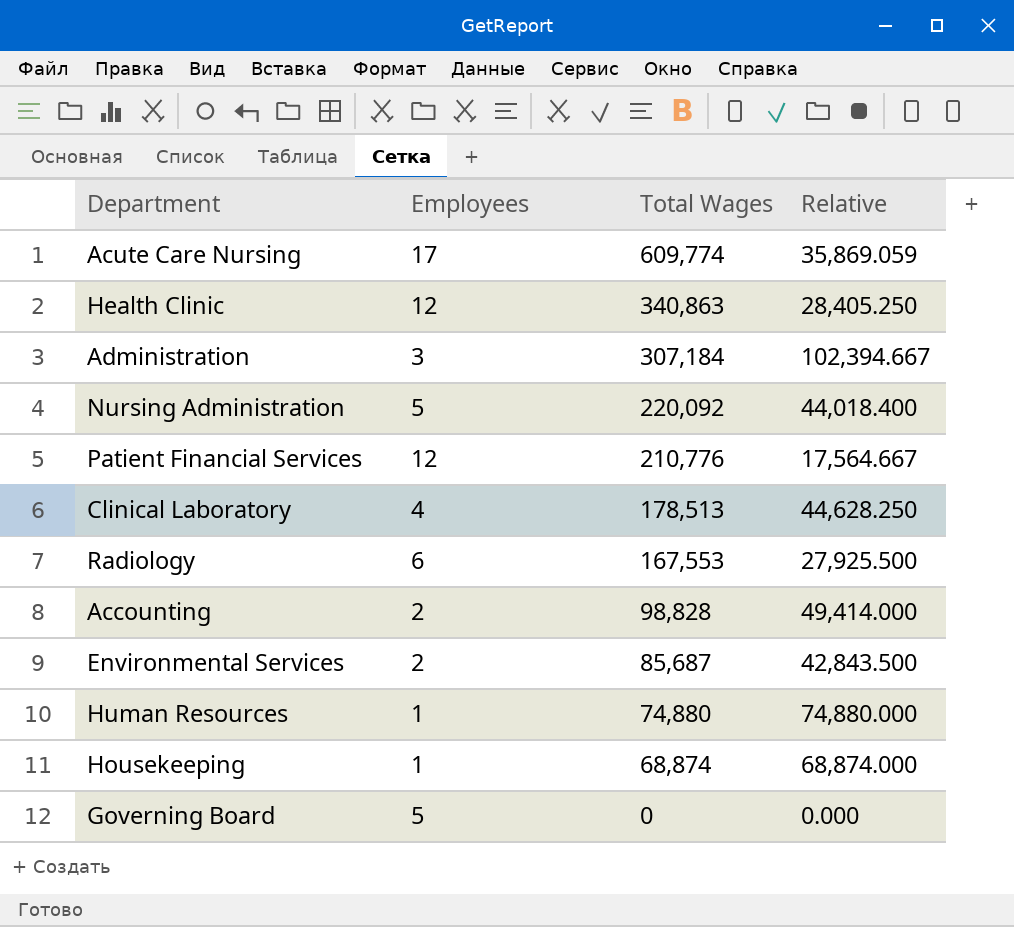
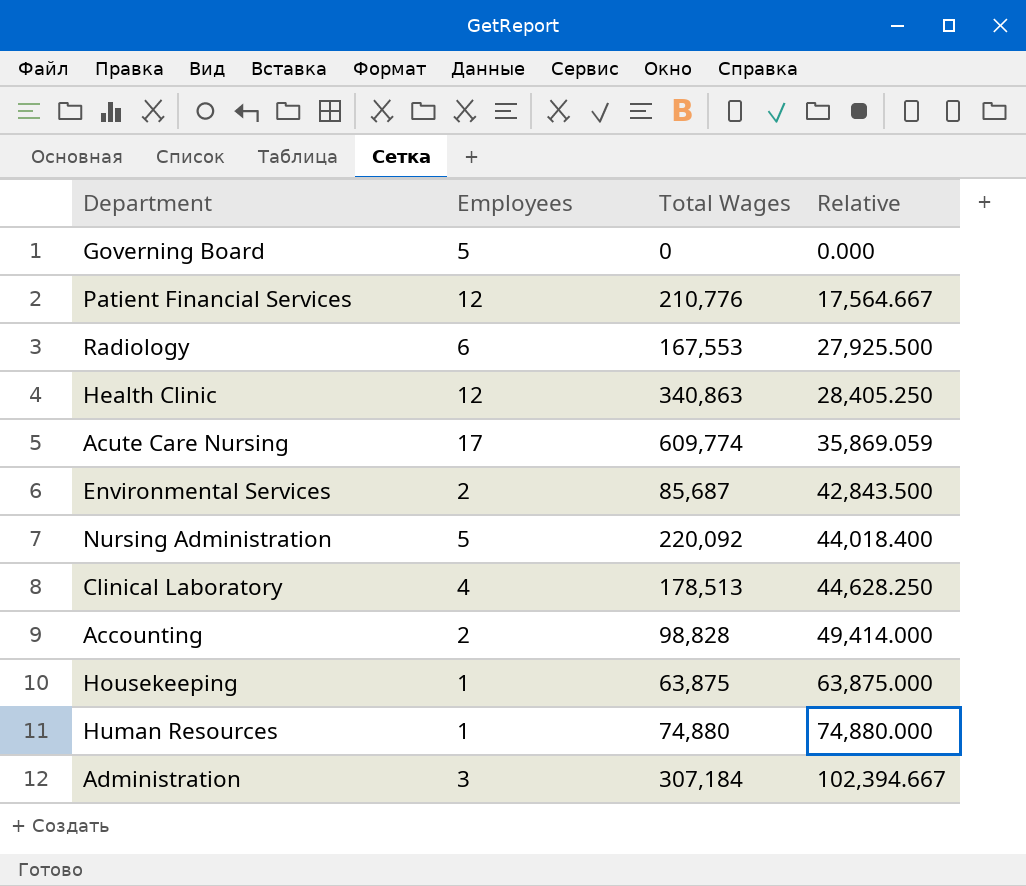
row order: Total Wages descending -> Relative ascending
Housekeeping | Total Wages: 68,874 -> 63,875
Housekeeping | Relative: 68,874.000 -> 63,875.000

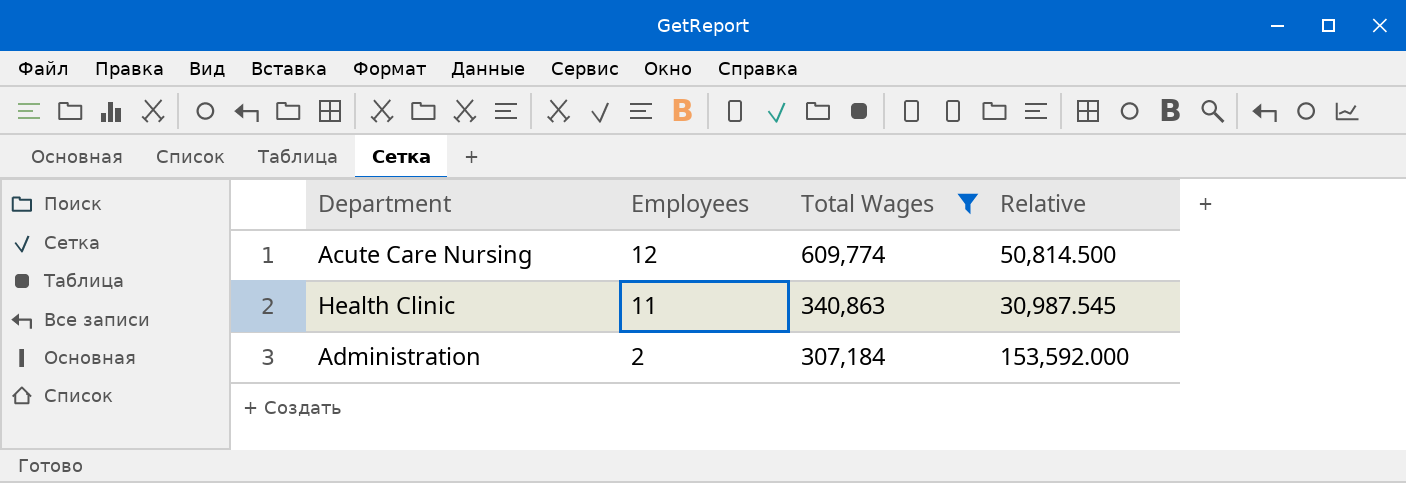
filter: none -> Total Wages >= 307,184
row order: Relative ascending -> Employees descending
Acute Care Nursing | Employees: 17 -> 12
Acute Care Nursing | Relative: 35,869.059 -> 50,814.500
Health Clinic | Employees: 12 -> 11
Health Clinic | Relative: 28,405.250 -> 30,987.545
Administration | Employees: 3 -> 2
Administration | Relative: 102,394.667 -> 153,592.000

